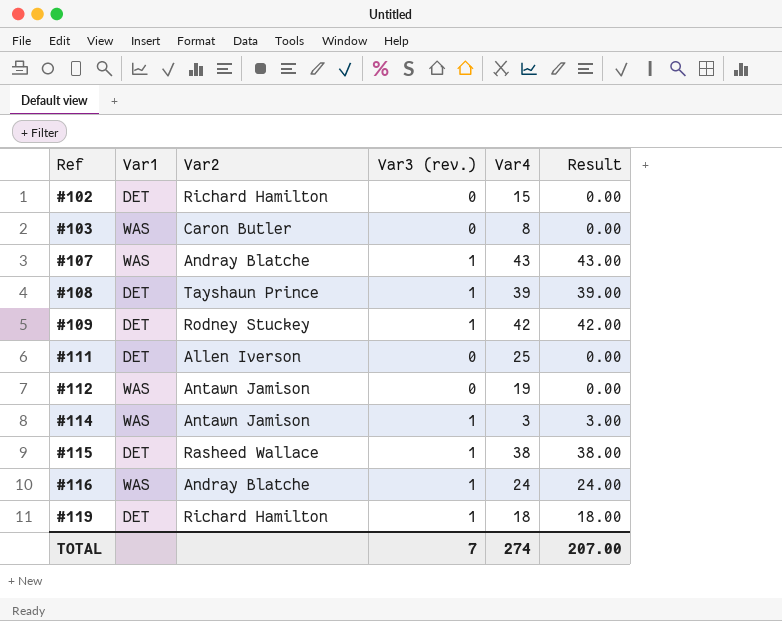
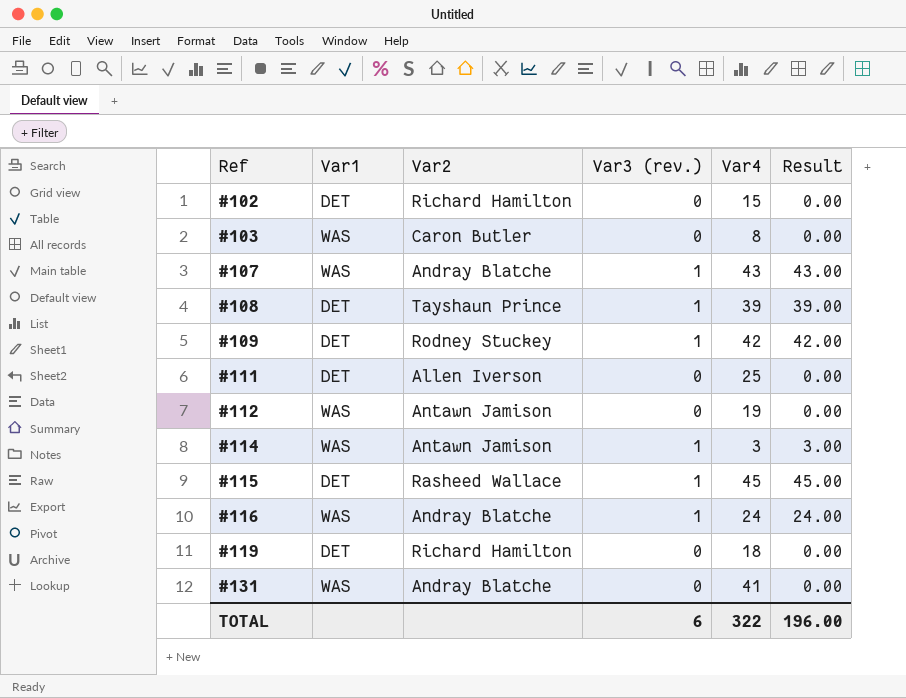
#115 | Var4: 38 -> 45
#115 | Result: 38.00 -> 45.00
#119 | Var3 (rev.): 1 -> 0
#119 | Result: 18.00 -> 0.00
row #131: none -> WAS | Andray Blatche | 0 | 41 | 0.00
TOTAL | Var3 (rev.): 7 -> 6
TOTAL | Var4: 274 -> 322
TOTAL | Result: 207.00 -> 196.00

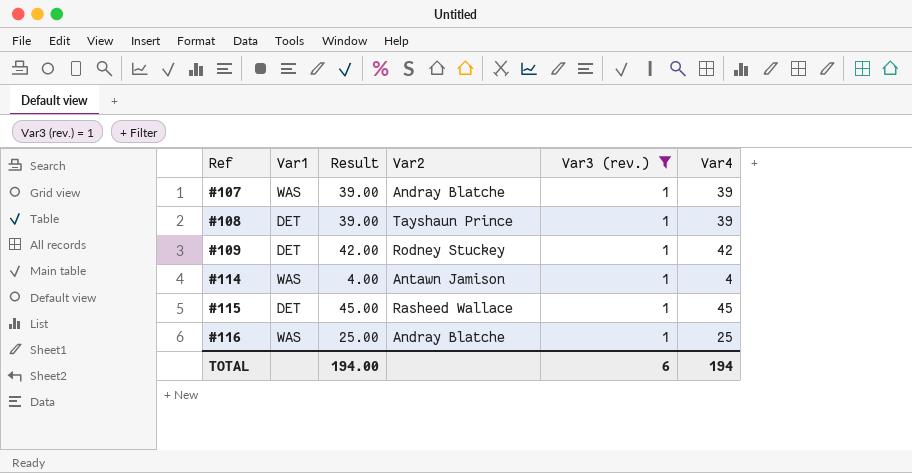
filter: none -> Var3 (rev.) = 1
column Result | position: 6 -> 3
#107 | Result: 43.00 -> 39.00
#107 | Var4: 43 -> 39
#114 | Result: 3.00 -> 4.00
#114 | Var4: 3 -> 4
#116 | Result: 24.00 -> 25.00
#116 | Var4: 24 -> 25
TOTAL | Result: 196.00 -> 194.00
TOTAL | Var4: 322 -> 194

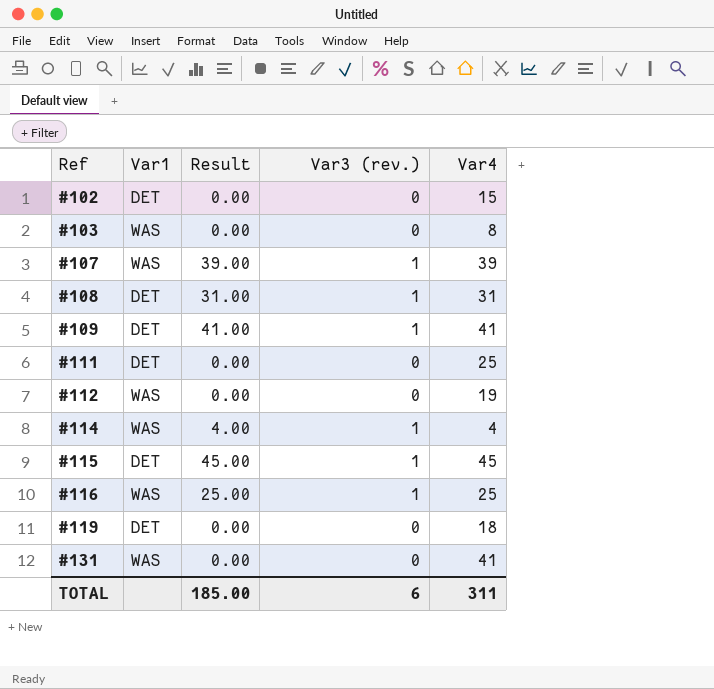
filter: Var3 (rev.) = 1 -> none
column Var2 | position: 4 -> none
#108 | Result: 39.00 -> 31.00
#108 | Var4: 39 -> 31
#109 | Result: 42.00 -> 41.00
#109 | Var4: 42 -> 41
TOTAL | Result: 194.00 -> 185.00
TOTAL | Var4: 194 -> 311

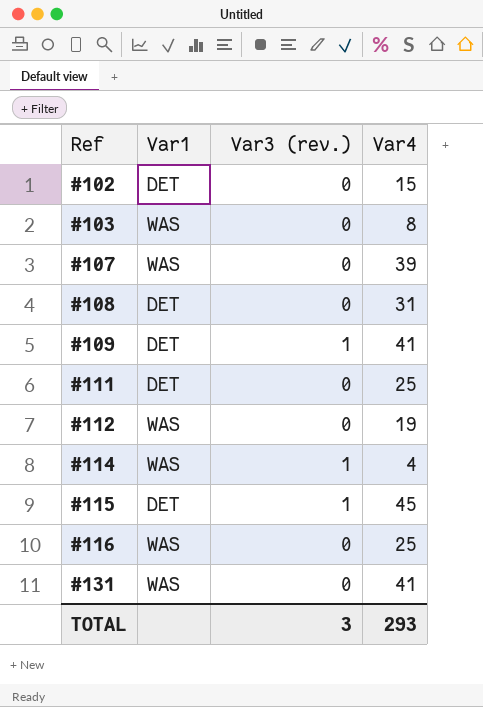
column Result | formula: [Var3 (rev.)] * [Var4] -> none
row #119: DET | 0.00 | 0 | 18 -> none
#107 | Var3 (rev.): 1 -> 0
#108 | Var3 (rev.): 1 -> 0
#116 | Var3 (rev.): 1 -> 0
TOTAL | Var3 (rev.): 6 -> 3
TOTAL | Var4: 311 -> 293

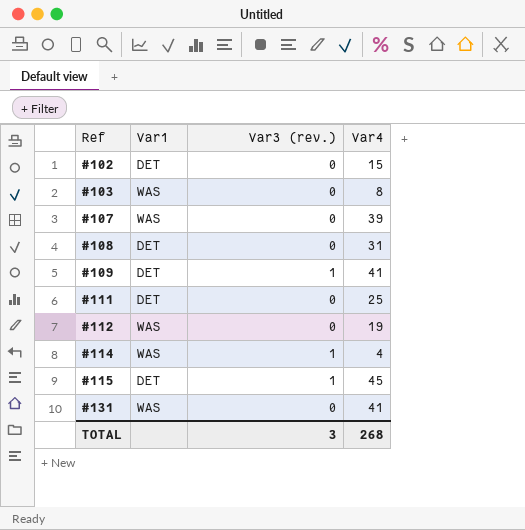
row #116: WAS | 0 | 25 -> none
TOTAL | Var4: 293 -> 268

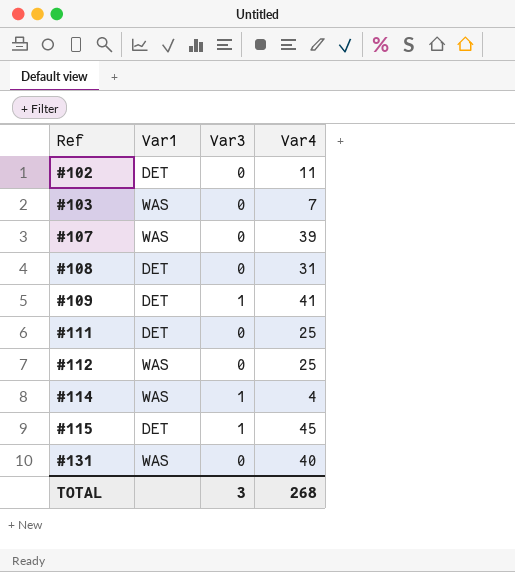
column name: Var3 (rev.) -> Var3
#102 | Var4: 15 -> 11
#103 | Var4: 8 -> 7
#112 | Var4: 19 -> 25
#131 | Var4: 41 -> 40

